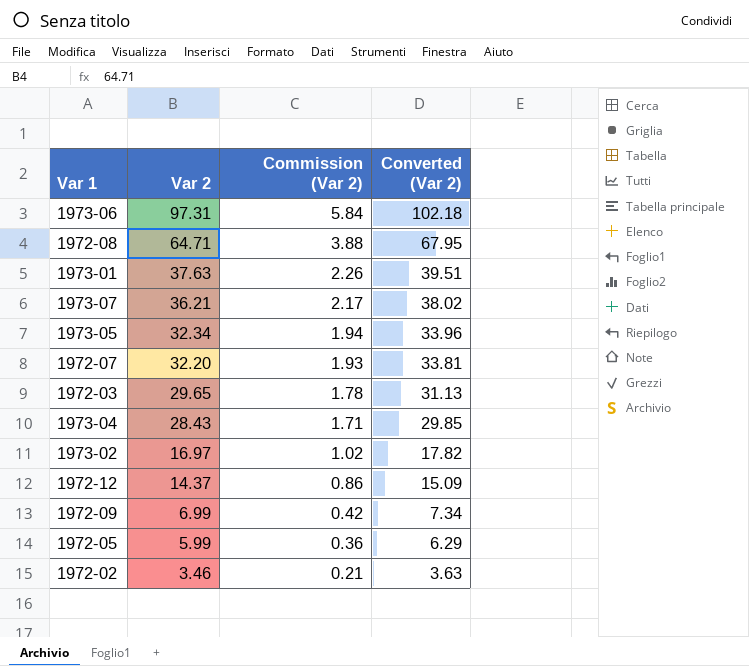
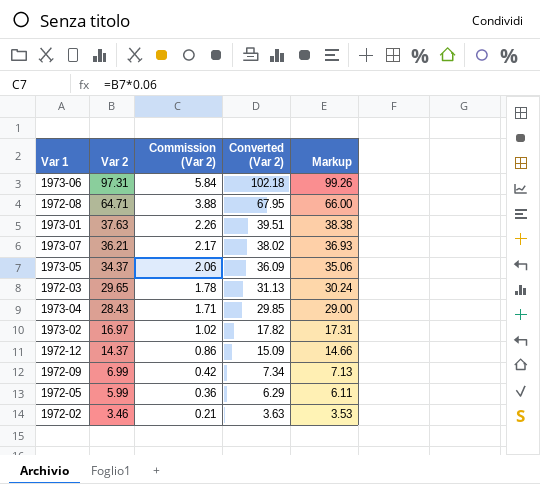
column Markup | formula: none -> [Var 2] * 1.02
row 1972-07: 32.20 | 1.93 | 33.81 -> none
1973-05 | Var 2: 32.34 -> 34.37
1973-05 | Commission (Var 2): 1.94 -> 2.06
1973-05 | Converted (Var 2): 33.96 -> 36.09

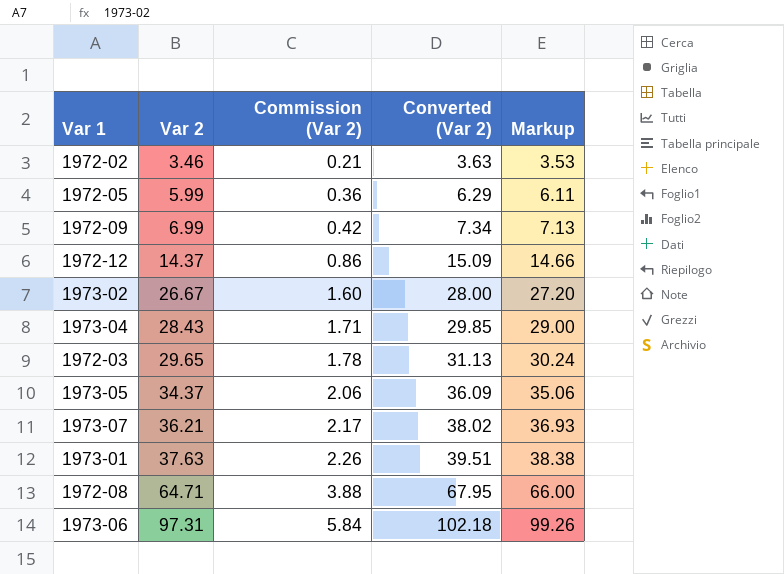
row order: Var 2 descending -> Var 2 ascending
1973-02 | Var 2: 16.97 -> 26.67
1973-02 | Commission (Var 2): 1.02 -> 1.60
1973-02 | Converted (Var 2): 17.82 -> 28.00
1973-02 | Markup: 17.31 -> 27.20

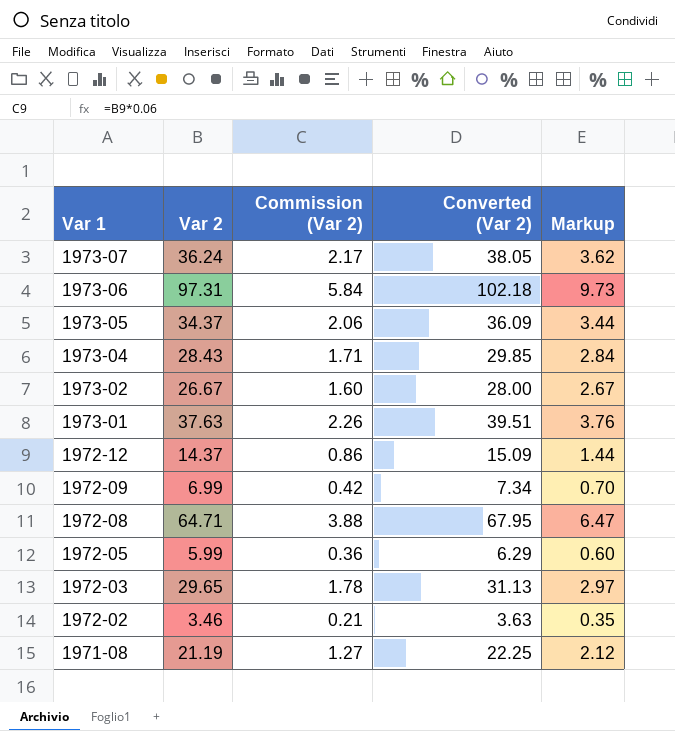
row order: Var 2 ascending -> Var 1 descending
column Markup | formula: [Var 2] * 1.02 -> [Var 2] * 0.1
1973-07 | Var 2: 36.21 -> 36.24
1973-07 | Converted (Var 2): 38.02 -> 38.05
row 1971-08: none -> 21.19 | 1.27 | 22.25 | 2.12

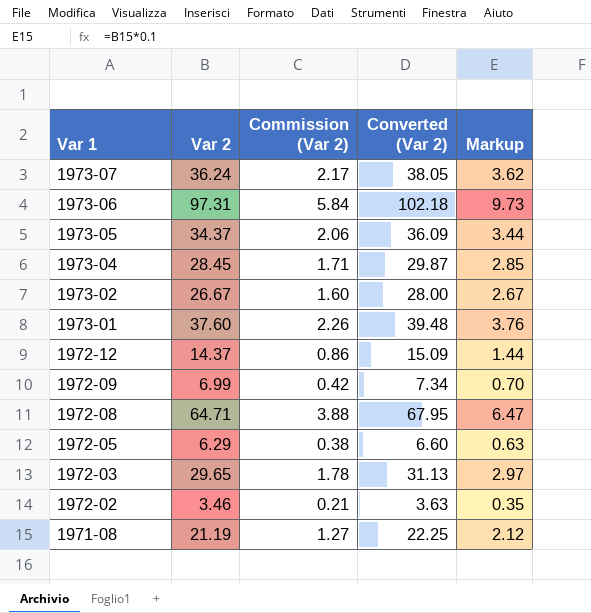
1973-04 | Var 2: 28.43 -> 28.45
1973-04 | Converted (Var 2): 29.85 -> 29.87
1973-04 | Markup: 2.84 -> 2.85
1973-01 | Var 2: 37.63 -> 37.60
1973-01 | Converted (Var 2): 39.51 -> 39.48
1972-05 | Var 2: 5.99 -> 6.29
1972-05 | Commission (Var 2): 0.36 -> 0.38
1972-05 | Converted (Var 2): 6.29 -> 6.60
1972-05 | Markup: 0.60 -> 0.63

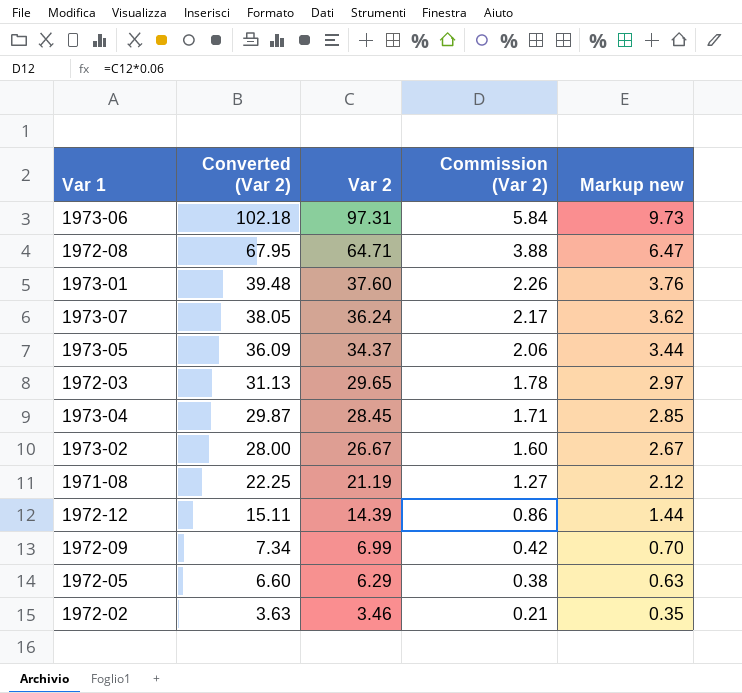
row order: Var 1 descending -> Converted (Var 2) descending
column Converted (Var 2) | position: 4 -> 2
column name: Markup -> Markup new
1972-12 | Converted (Var 2): 15.09 -> 15.11
1972-12 | Var 2: 14.37 -> 14.39

